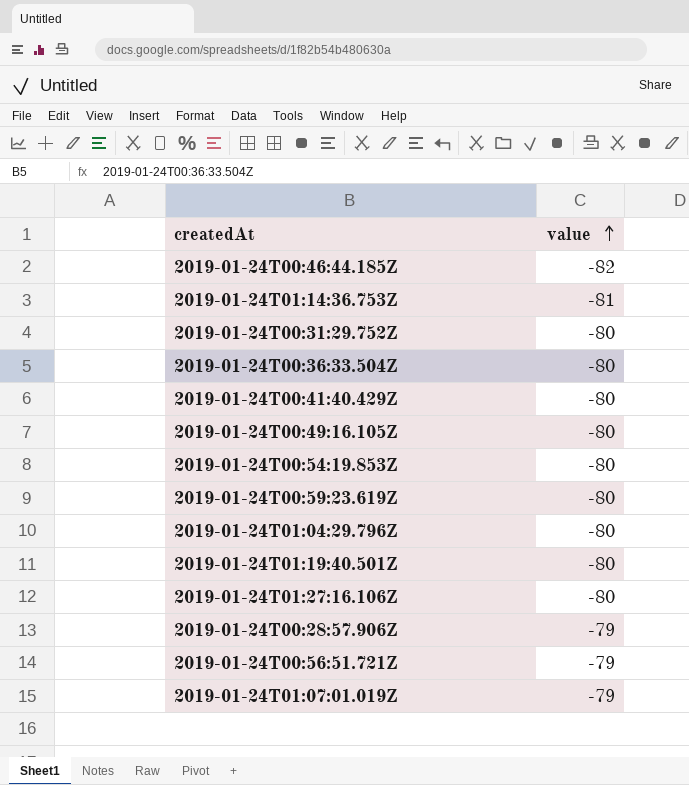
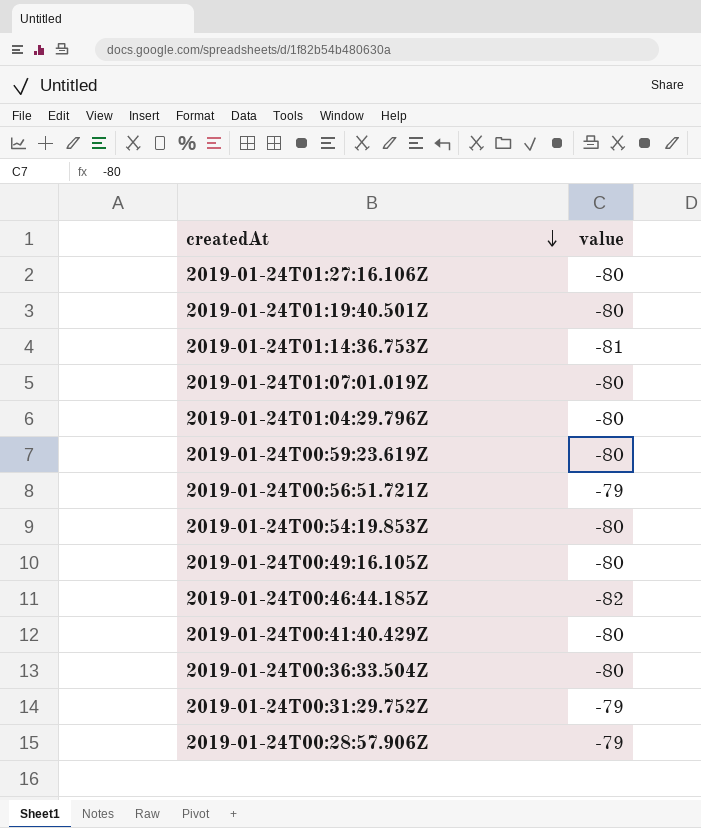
row order: value ascending -> createdAt descending
2019-01-24T01:07:01.019Z | value: -79 -> -80
2019-01-24T00:31:29.752Z | value: -80 -> -79

